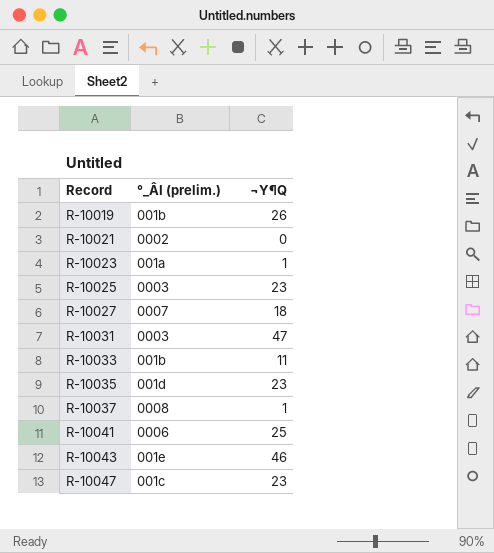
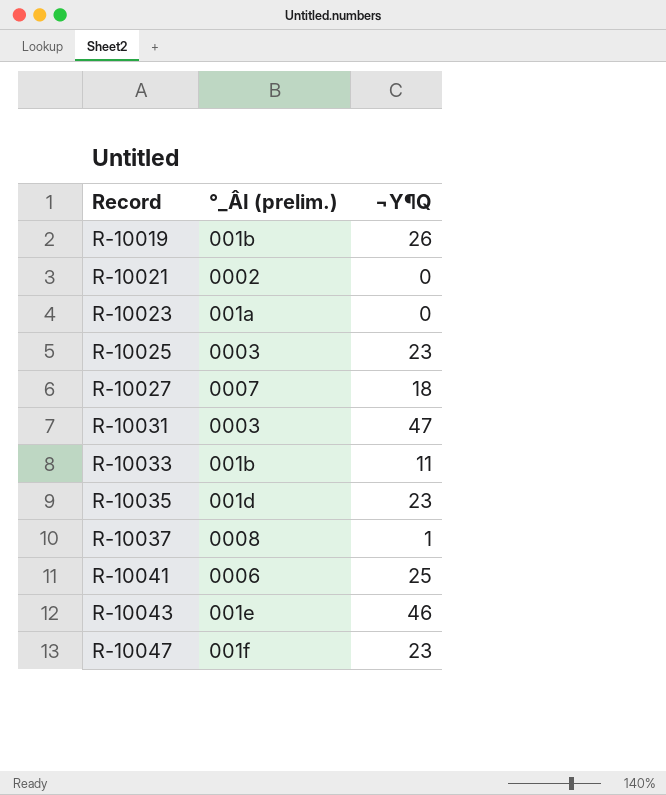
R-10023 | ¬Y¶Q: 1 -> 0
R-10047 | °_ÂI (prelim.): 001c -> 001f

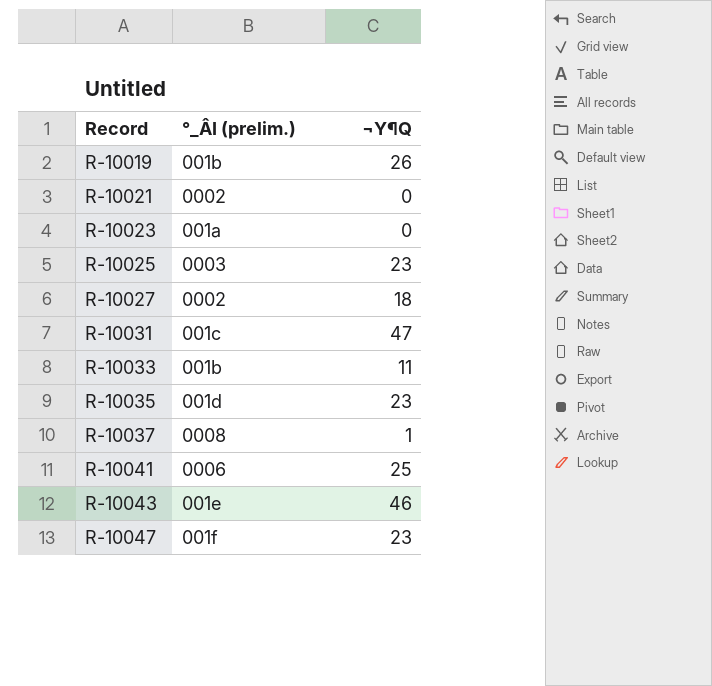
R-10027 | °_ÂI (prelim.): 0007 -> 0002
R-10031 | °_ÂI (prelim.): 0003 -> 001c

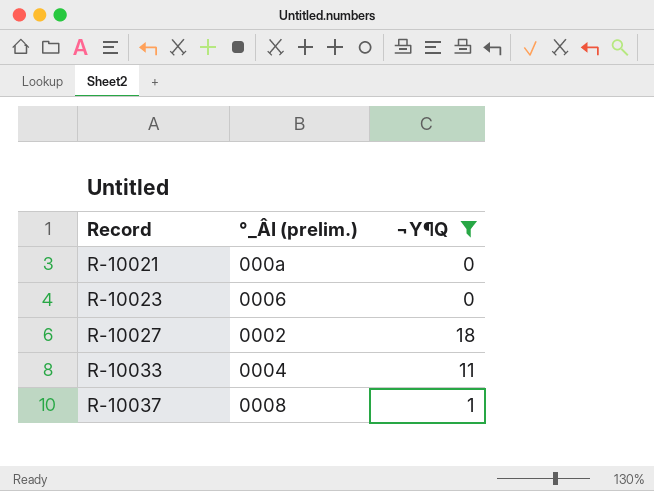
filter: none -> ¬Y¶Q <= 18
R-10021 | °_ÂI (prelim.): 0002 -> 000a
R-10023 | °_ÂI (prelim.): 001a -> 0006
R-10033 | °_ÂI (prelim.): 001b -> 0004

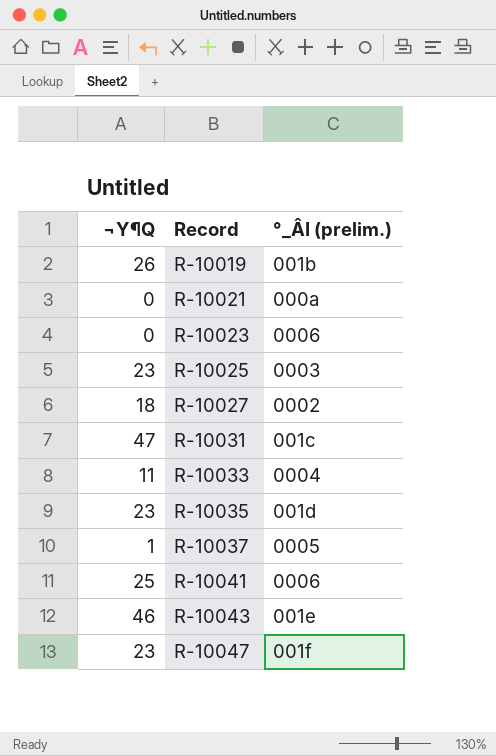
filter: ¬Y¶Q <= 18 -> none
column ¬Y¶Q | position: 3 -> 1
R-10037 | °_ÂI (prelim.): 0008 -> 0005

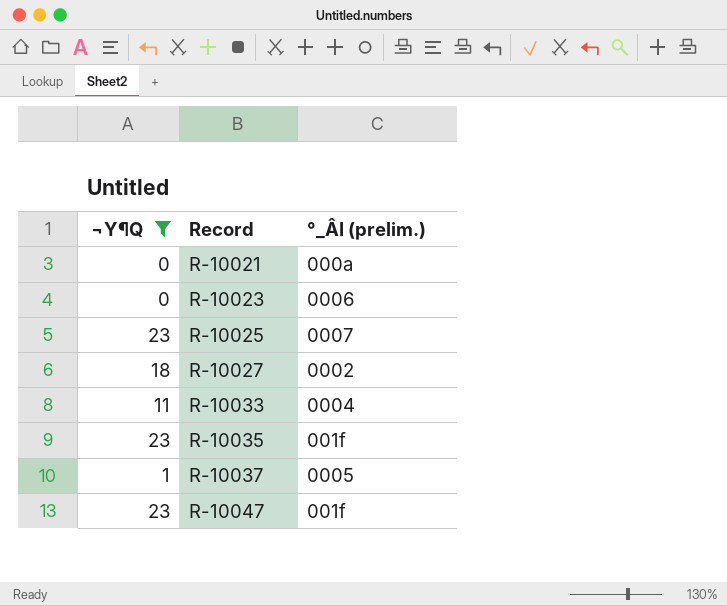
filter: none -> ¬Y¶Q <= 23
R-10025 | °_ÂI (prelim.): 0003 -> 0007
R-10035 | °_ÂI (prelim.): 001d -> 001f

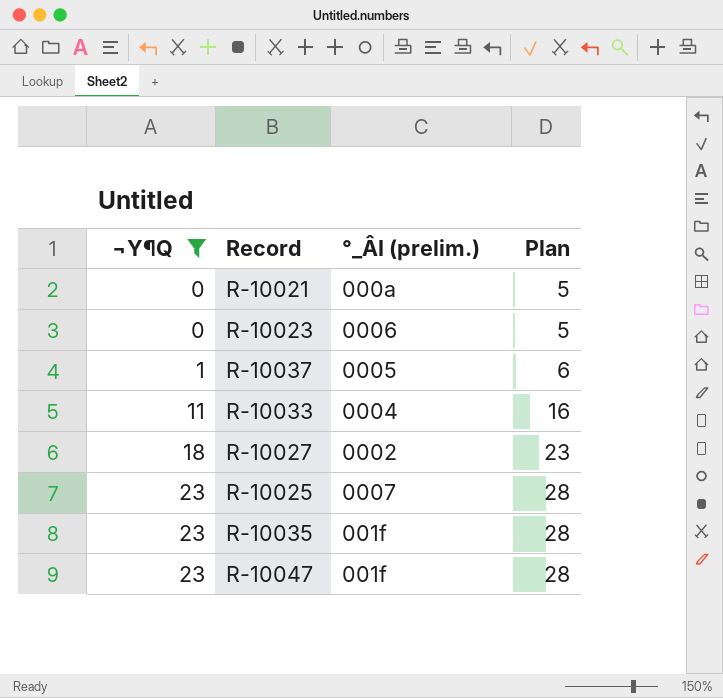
row order: Record ascending -> ¬Y¶Q ascending
column Plan | formula: none -> [¬Y¶Q] + 5

